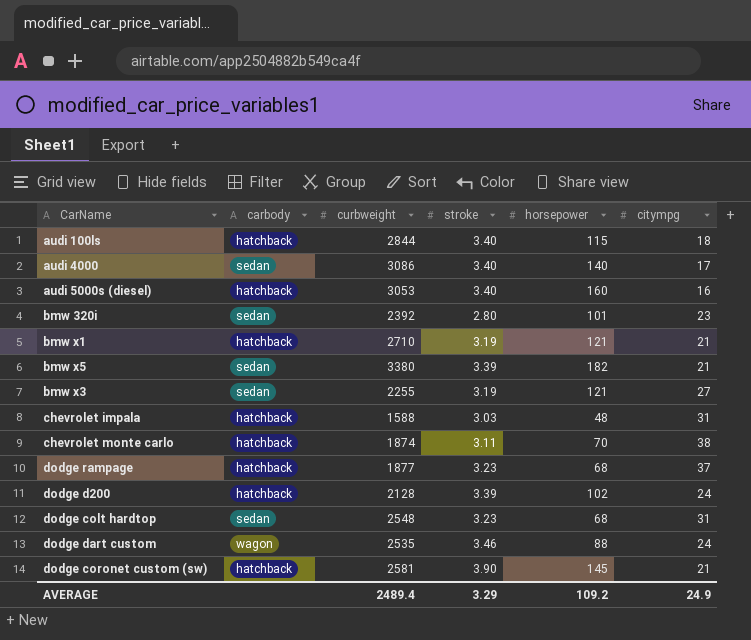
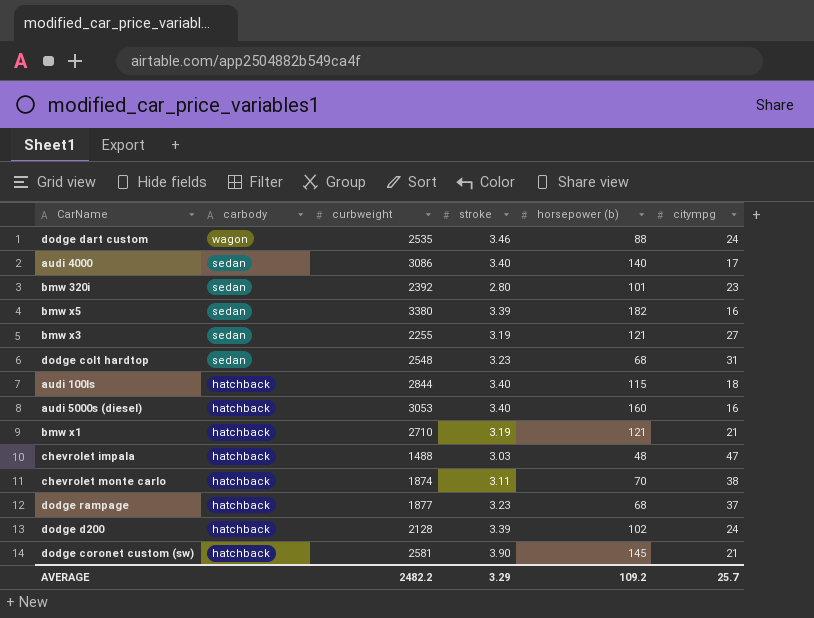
row order: none -> carbody descending
column name: horsepower -> horsepower (b)
bmw x5 | citympg: 21 -> 16
chevrolet impala | curbweight: 1588 -> 1488
chevrolet impala | citympg: 31 -> 47
AVERAGE | curbweight: 2489.4 -> 2482.2
AVERAGE | citympg: 24.9 -> 25.7

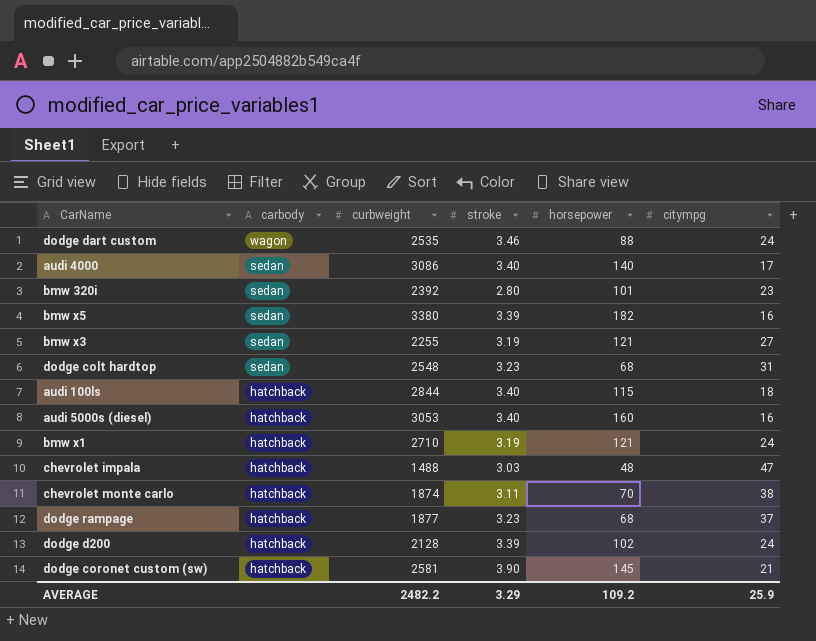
column name: horsepower (b) -> horsepower
bmw x1 | citympg: 21 -> 24
AVERAGE | citympg: 25.7 -> 25.9

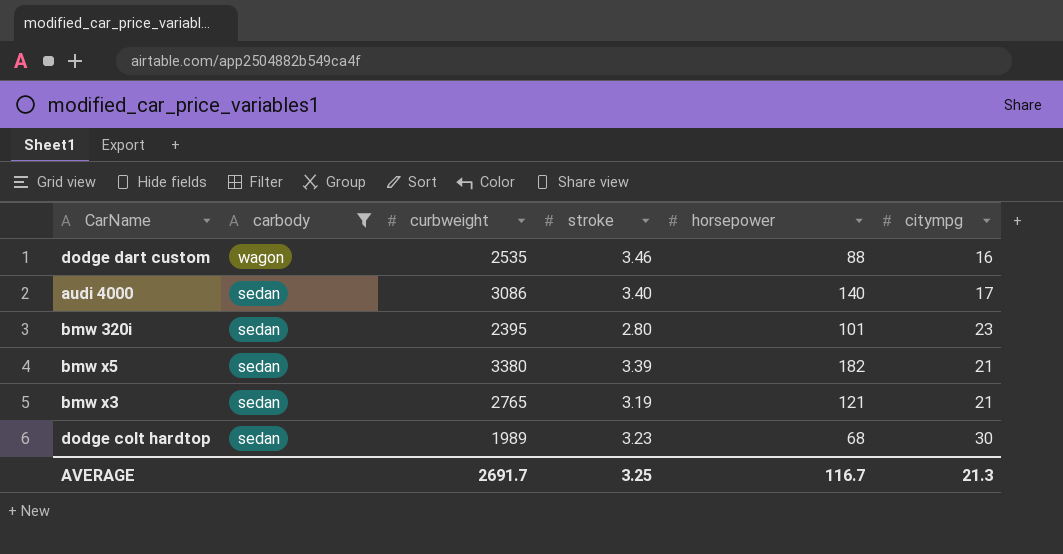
filter: none -> carbody != hatchback
dodge dart custom | citympg: 24 -> 16
bmw 320i | curbweight: 2392 -> 2395
bmw x5 | citympg: 16 -> 21
bmw x3 | curbweight: 2255 -> 2765
bmw x3 | citympg: 27 -> 21
dodge colt hardtop | curbweight: 2548 -> 1989
dodge colt hardtop | citympg: 31 -> 30
AVERAGE | curbweight: 2482.2 -> 2691.7
AVERAGE | stroke: 3.29 -> 3.25
AVERAGE | horsepower: 109.2 -> 116.7
AVERAGE | citympg: 25.9 -> 21.3

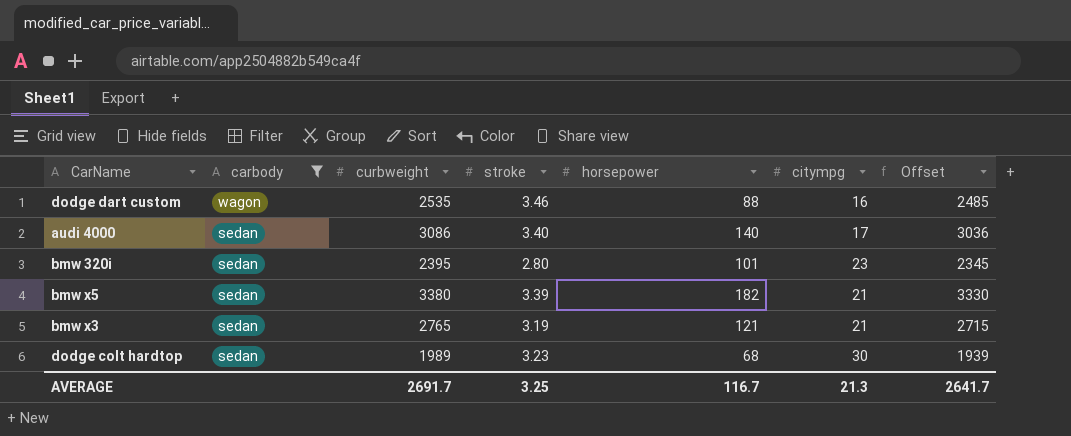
column Offset | formula: none -> [curbweight] - 50

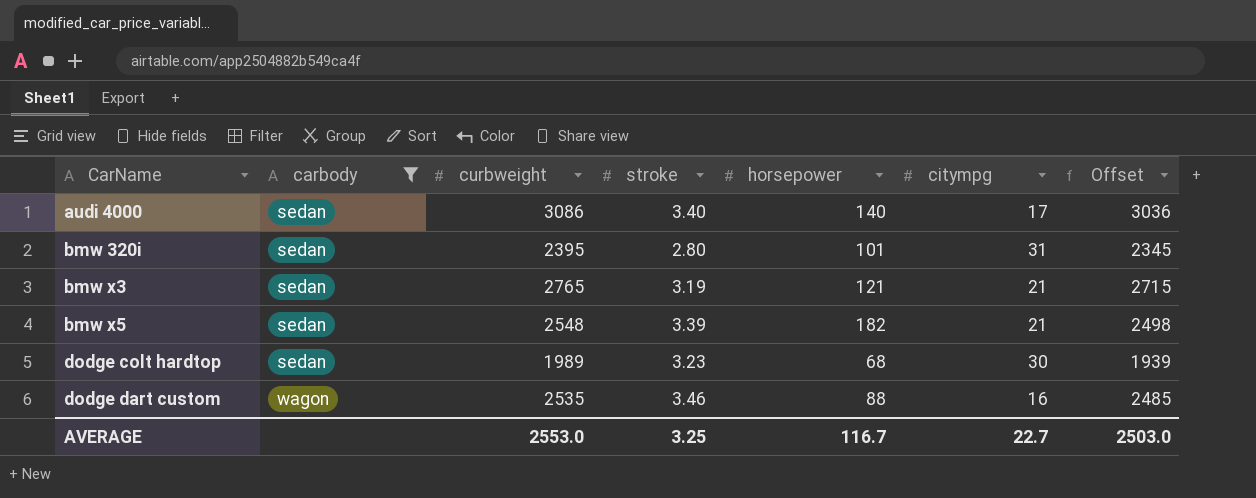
row order: carbody descending -> CarName ascending
bmw 320i | citympg: 23 -> 31
bmw x5 | curbweight: 3380 -> 2548
bmw x5 | Offset: 3330 -> 2498
AVERAGE | curbweight: 2691.7 -> 2553.0
AVERAGE | citympg: 21.3 -> 22.7
AVERAGE | Offset: 2641.7 -> 2503.0

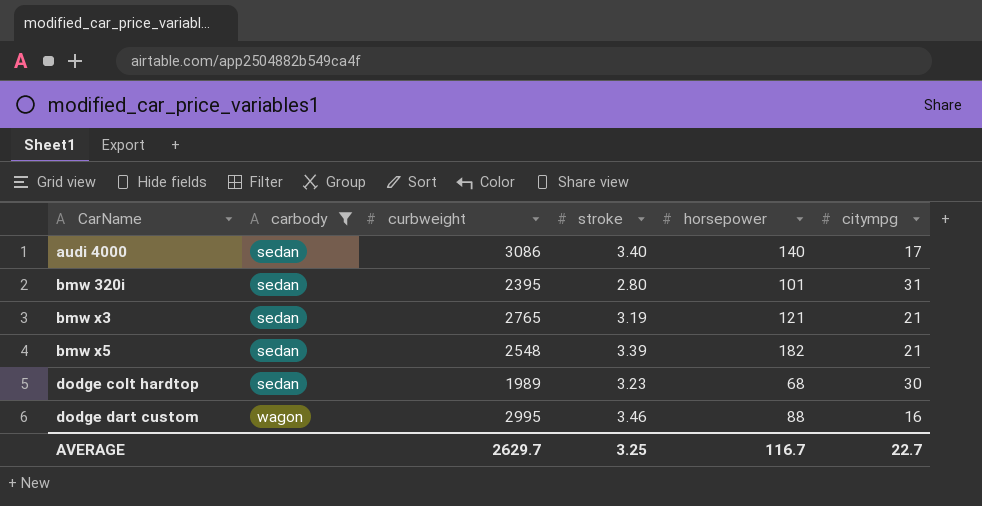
column Offset | formula: [curbweight] - 50 -> none
dodge dart custom | curbweight: 2535 -> 2995
AVERAGE | curbweight: 2553.0 -> 2629.7

